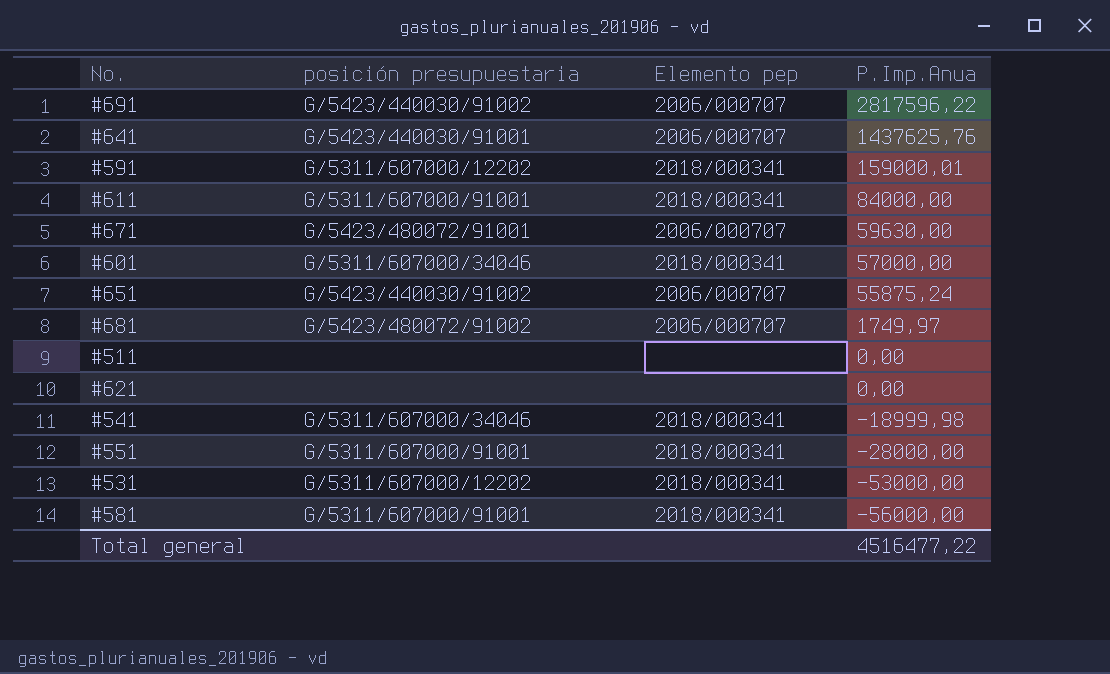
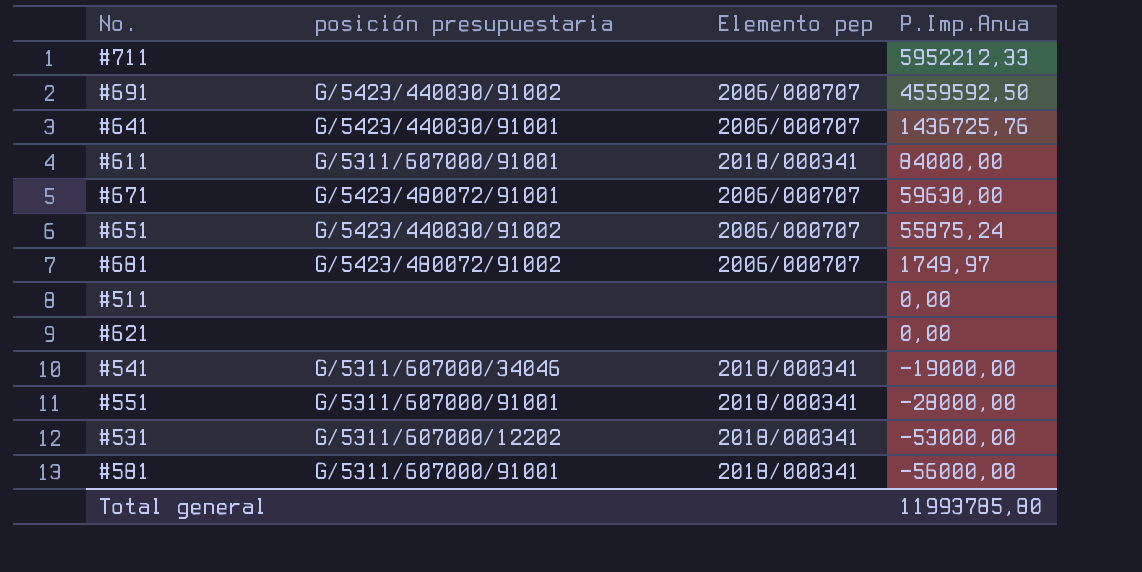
row #591: G/5311/607000/12202 | 2018/000341 | 159000,01 -> none
row #601: G/5311/607000/34046 | 2018/000341 | 57000,00 -> none
row #711: none -> none | none | 5952212,33
#691 | P.Imp.Anua: 2817596,22 -> 4559592,50
#641 | P.Imp.Anua: 1437625,76 -> 1436725,76
#541 | P.Imp.Anua: -18999,98 -> -19000,00
Total general | P.Imp.Anua: 4516477,22 -> 11993785,80

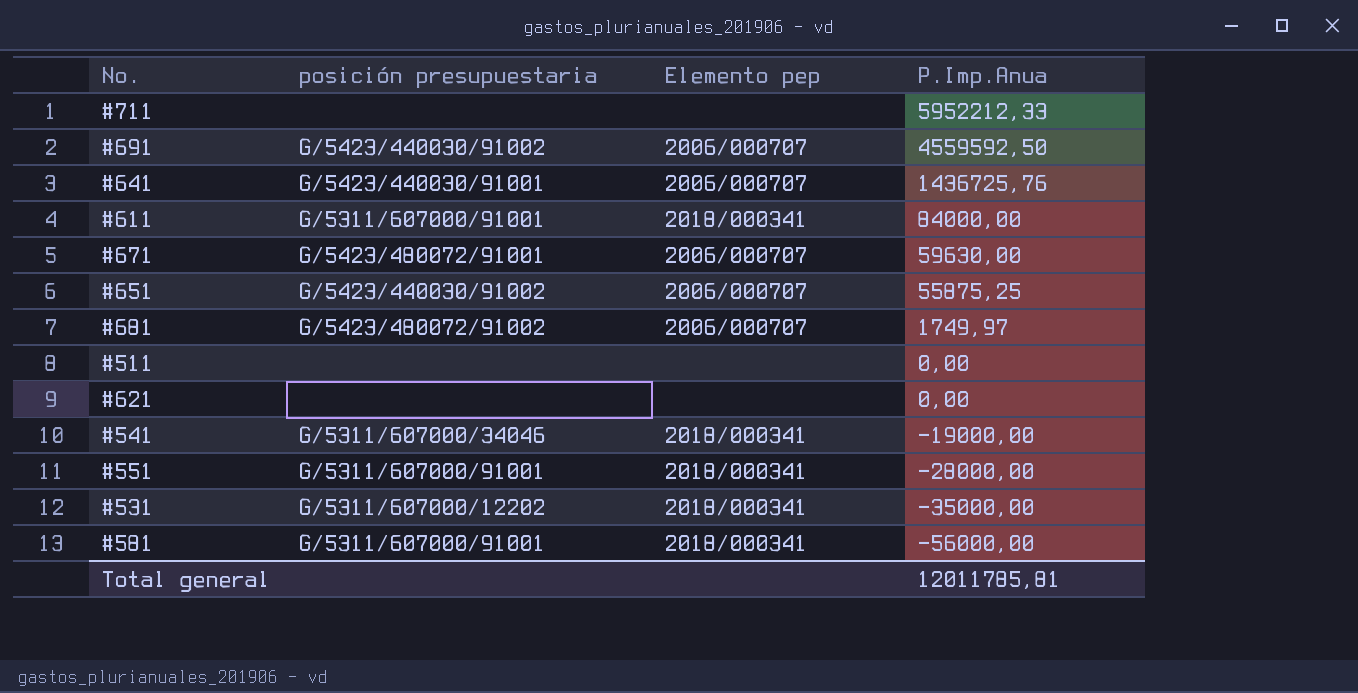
#651 | P.Imp.Anua: 55875,24 -> 55875,25
#531 | P.Imp.Anua: -53000,00 -> -35000,00
Total general | P.Imp.Anua: 11993785,80 -> 12011785,81

